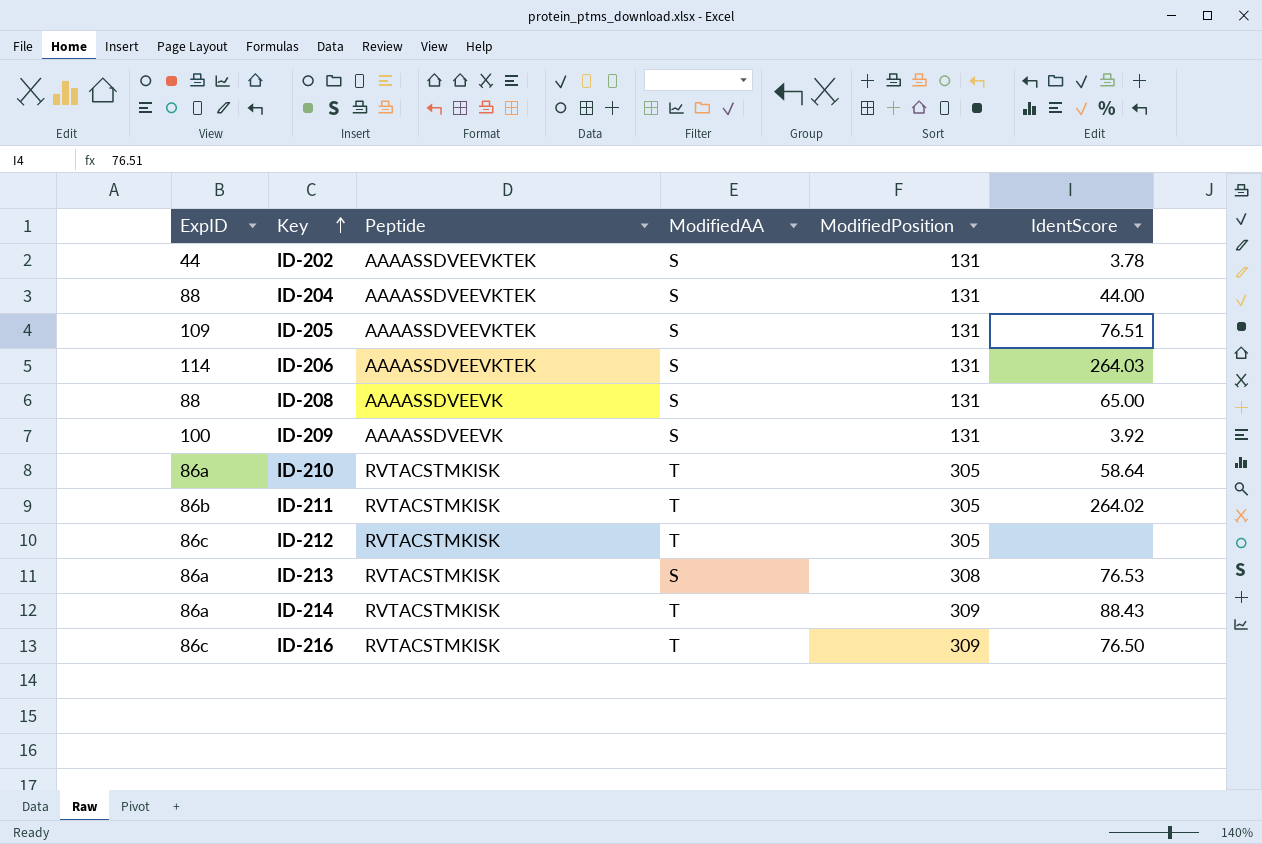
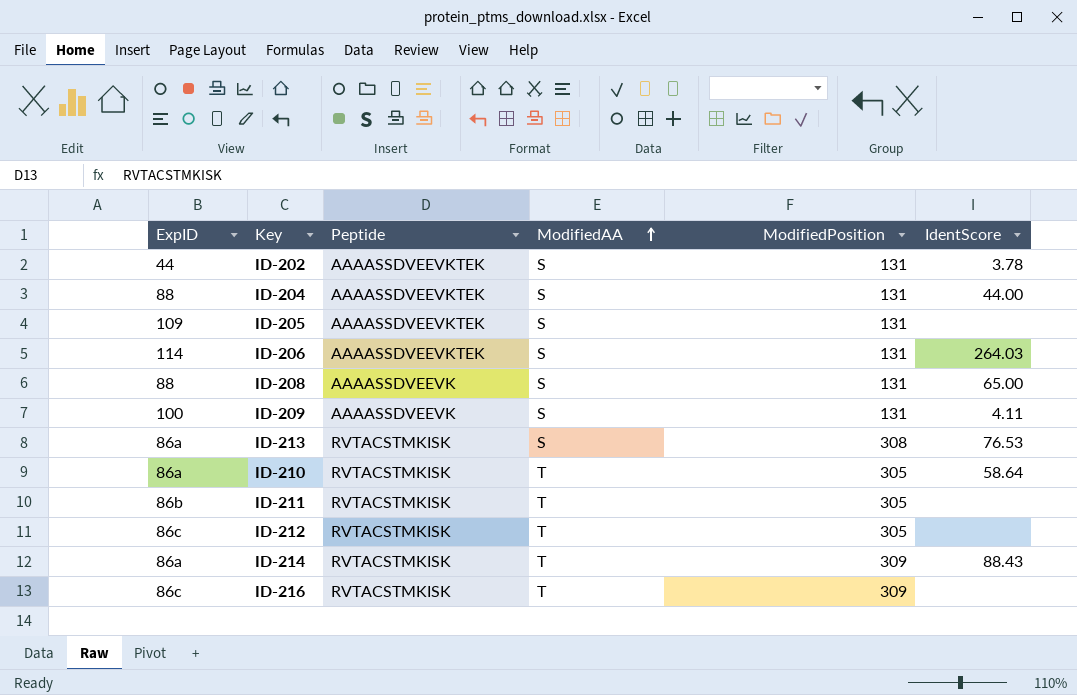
row order: Key ascending -> ModifiedAA ascending
ID-205 | IdentScore: 76.51 -> none
ID-209 | IdentScore: 3.92 -> 4.11
ID-211 | IdentScore: 264.02 -> none
ID-216 | IdentScore: 76.50 -> none

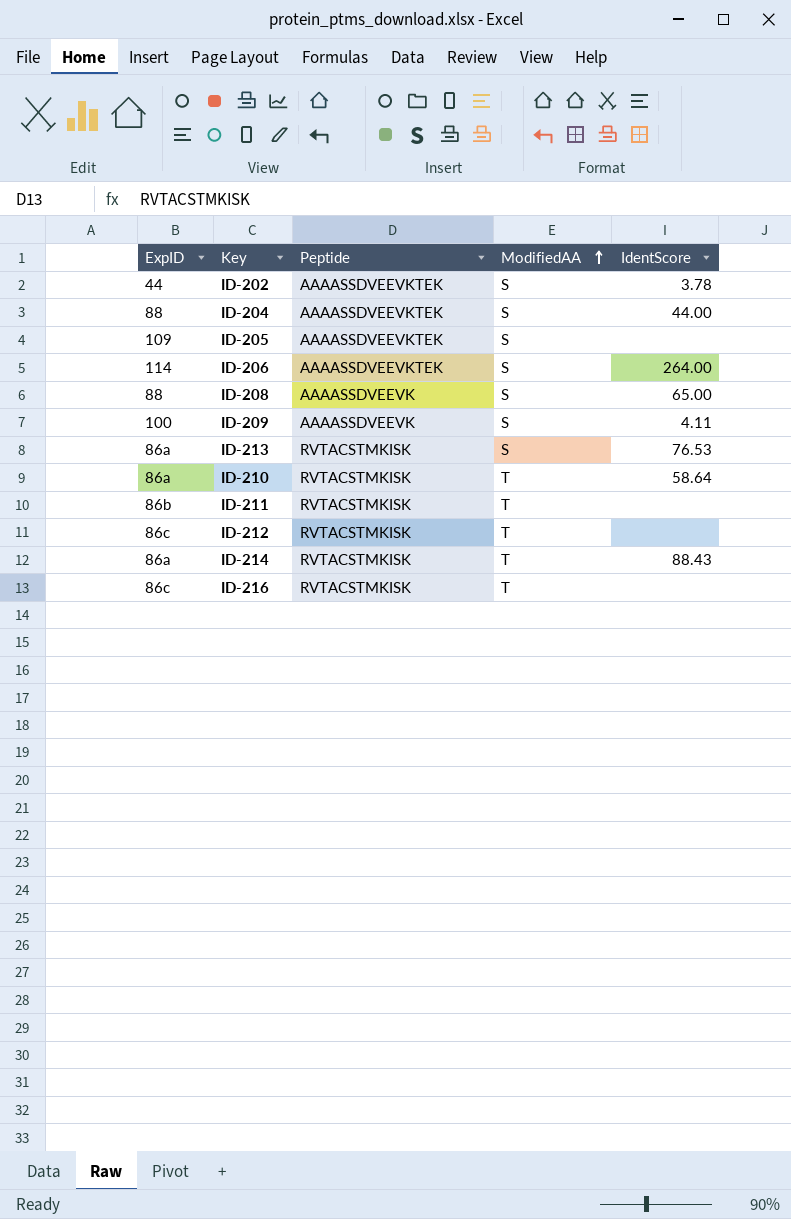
column ModifiedPosition | position: 5 -> none
ID-206 | IdentScore: 264.03 -> 264.00

